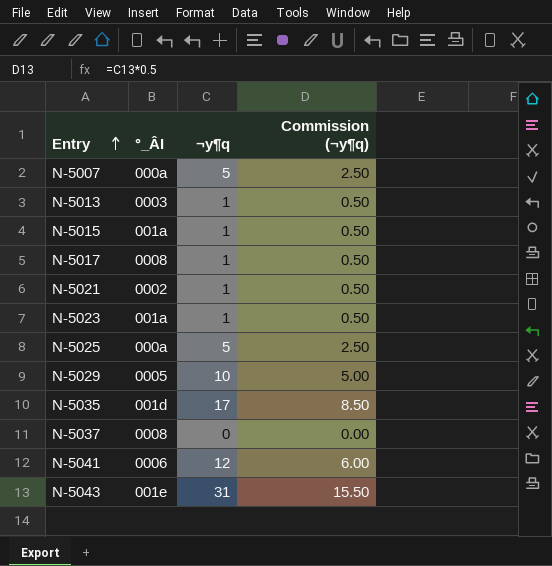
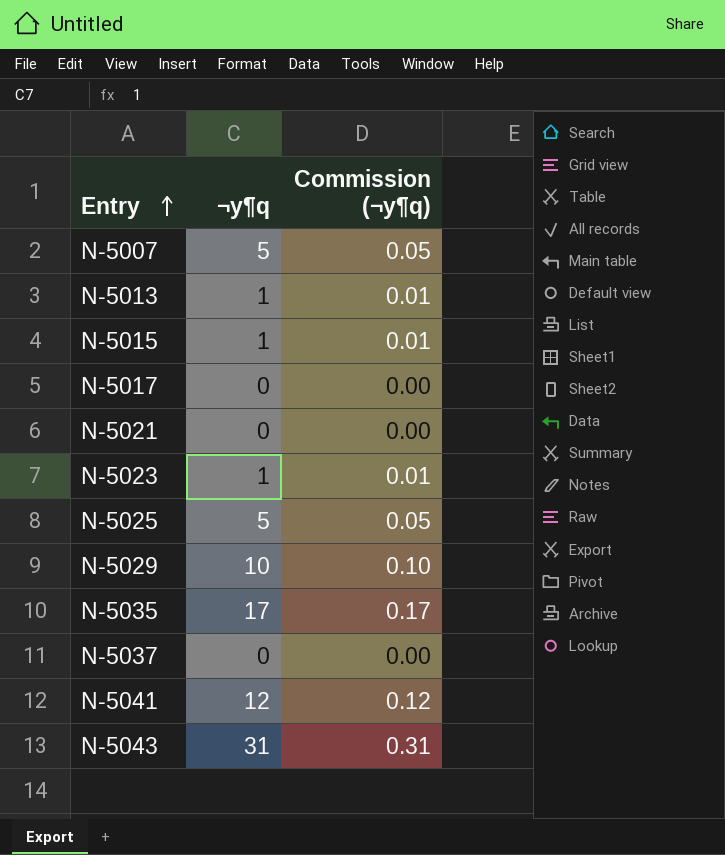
column °_ÂI | position: 2 -> none
column Commission (¬y¶q) | formula: [¬y¶q] * 0.5 -> [¬y¶q] * 0.01
N-5017 | ¬y¶q: 1 -> 0
N-5021 | ¬y¶q: 1 -> 0

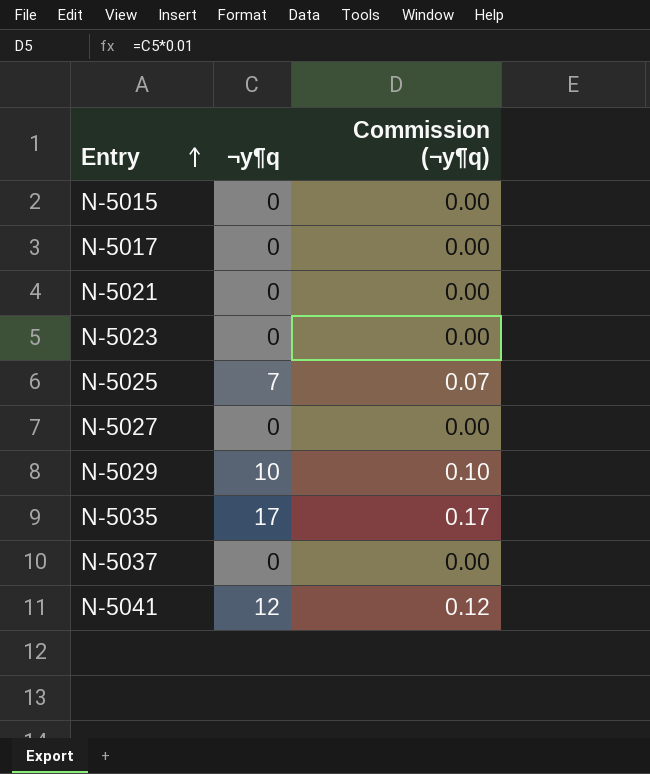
row N-5007: 5 | 0.05 -> none
row N-5013: 1 | 0.01 -> none
row N-5043: 31 | 0.31 -> none
N-5015 | ¬y¶q: 1 -> 0
N-5015 | Commission (¬y¶q): 0.01 -> 0.00
N-5023 | ¬y¶q: 1 -> 0
N-5023 | Commission (¬y¶q): 0.01 -> 0.00
N-5025 | ¬y¶q: 5 -> 7
N-5025 | Commission (¬y¶q): 0.05 -> 0.07
row N-5027: none -> 0 | 0.00

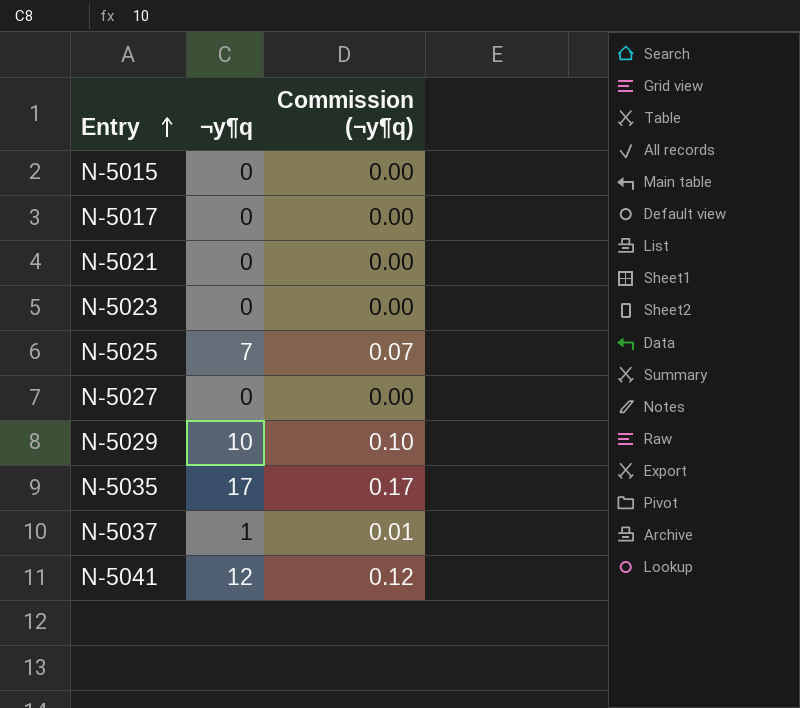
N-5037 | ¬y¶q: 0 -> 1
N-5037 | Commission (¬y¶q): 0.00 -> 0.01

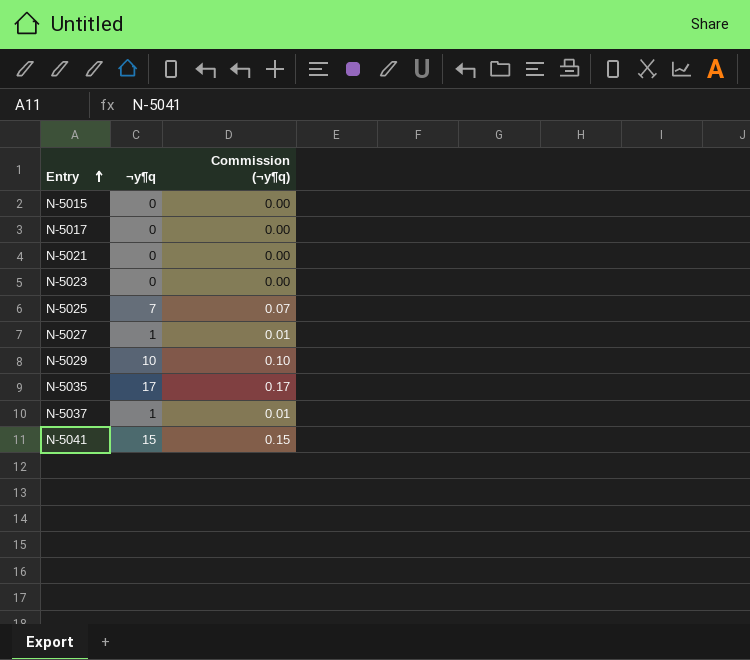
N-5027 | ¬y¶q: 0 -> 1
N-5027 | Commission (¬y¶q): 0.00 -> 0.01
N-5041 | ¬y¶q: 12 -> 15
N-5041 | Commission (¬y¶q): 0.12 -> 0.15

